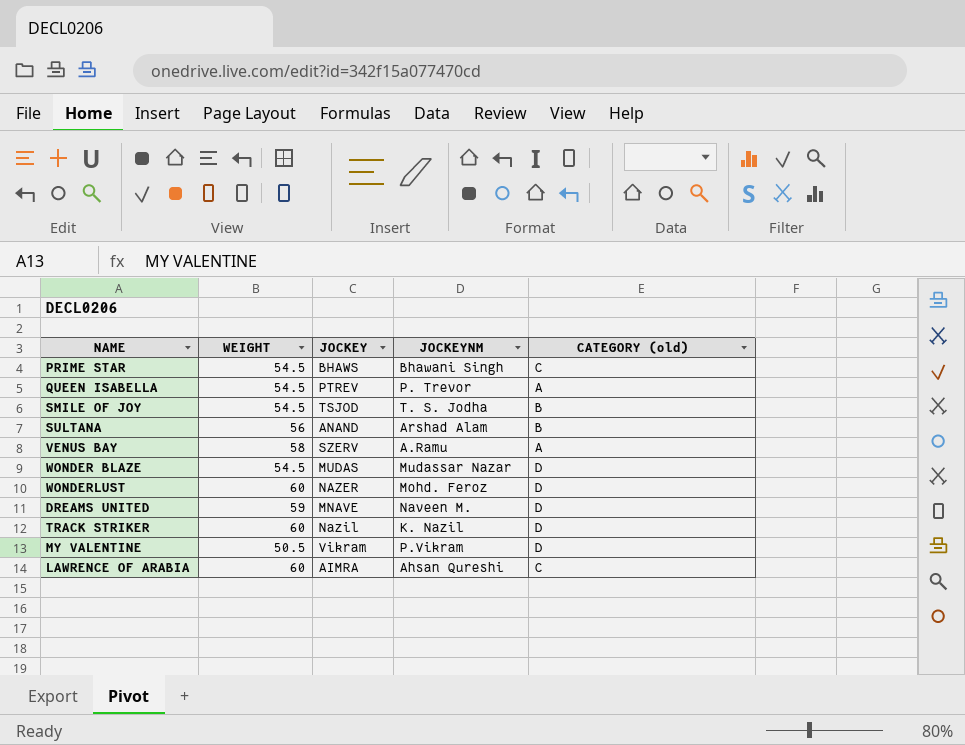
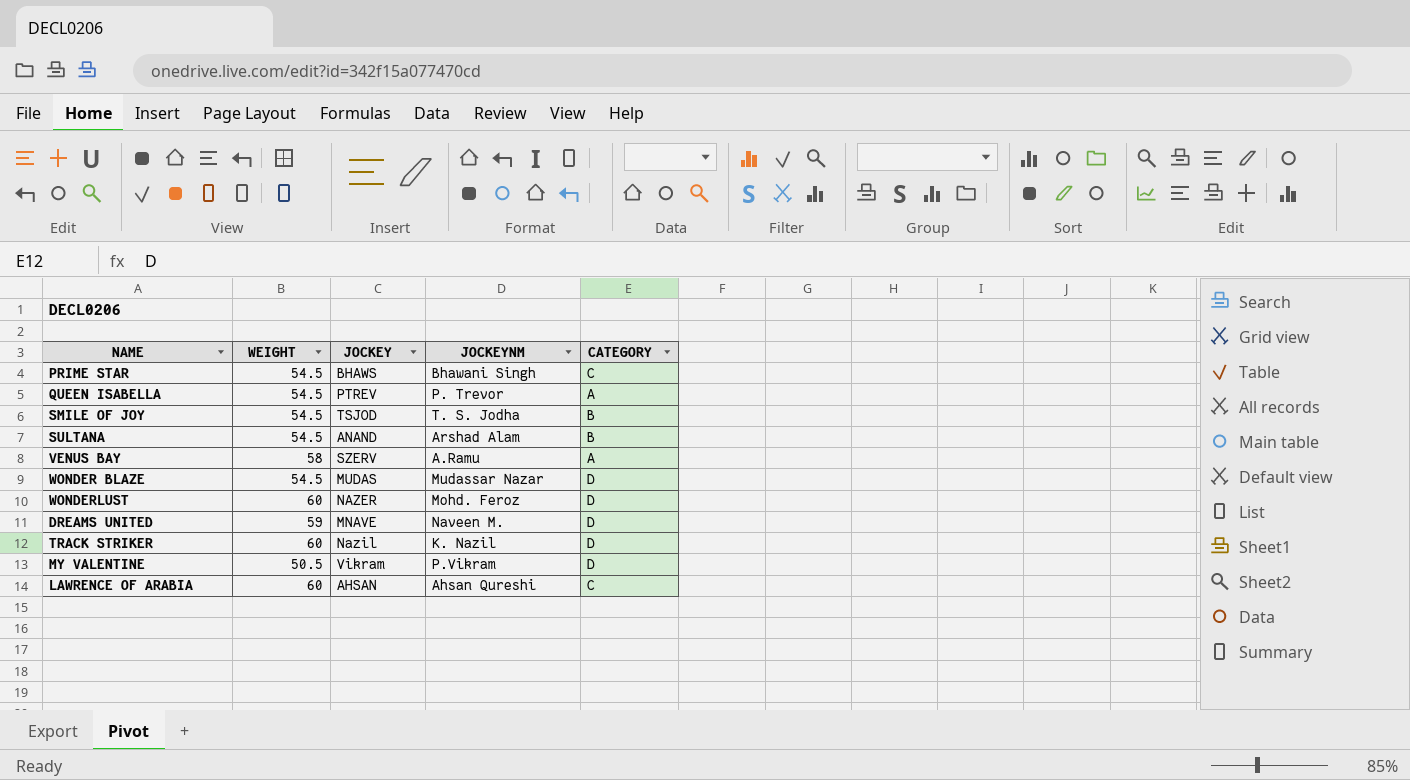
column name: CATEGORY (old) -> CATEGORY
SULTANA | WEIGHT: 56 -> 54.5
LAWRENCE OF ARABIA | JOCKEY: AIMRA -> AHSAN

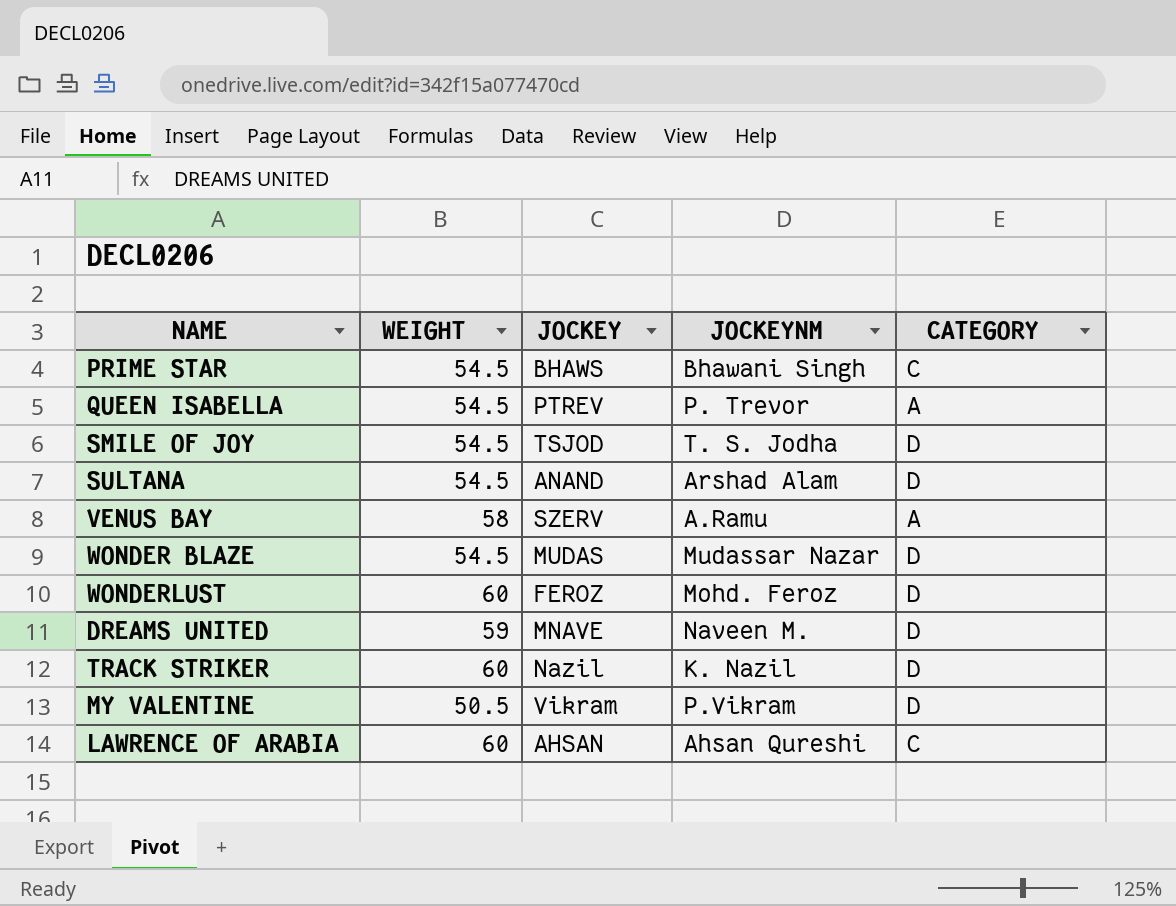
SMILE OF JOY | CATEGORY: B -> D
SULTANA | CATEGORY: B -> D
WONDERLUST | JOCKEY: NAZER -> FEROZ

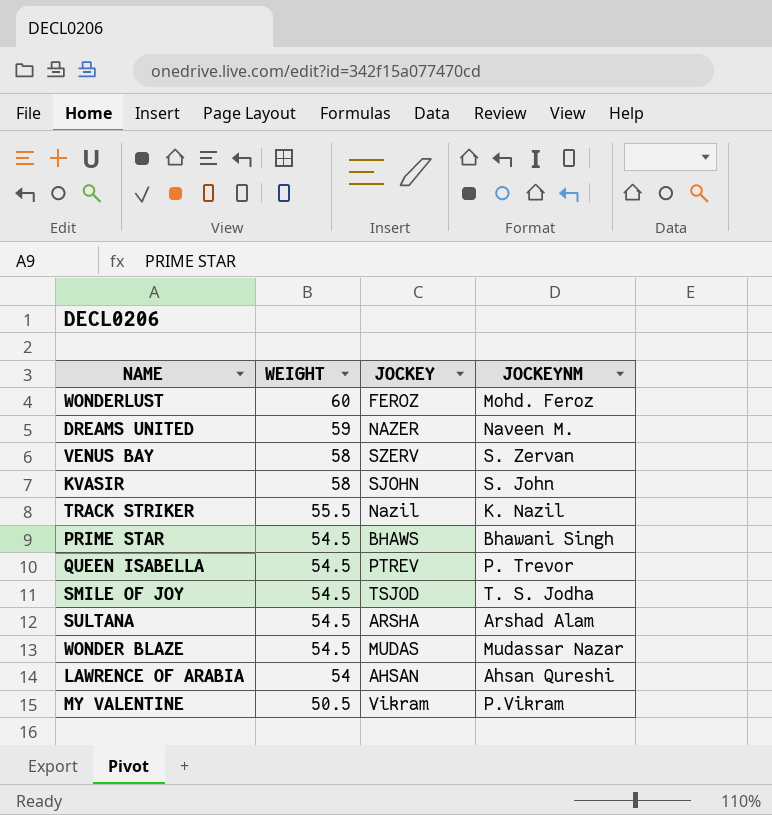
row order: none -> WEIGHT descending
column CATEGORY | position: 5 -> none
DREAMS UNITED | JOCKEY: MNAVE -> NAZER
VENUS BAY | JOCKEYNM: A.Ramu -> S. Zervan
row KVASIR: none -> 58 | SJOHN | S. John
TRACK STRIKER | WEIGHT: 60 -> 55.5
SULTANA | JOCKEY: ANAND -> ARSHA
LAWRENCE OF ARABIA | WEIGHT: 60 -> 54

